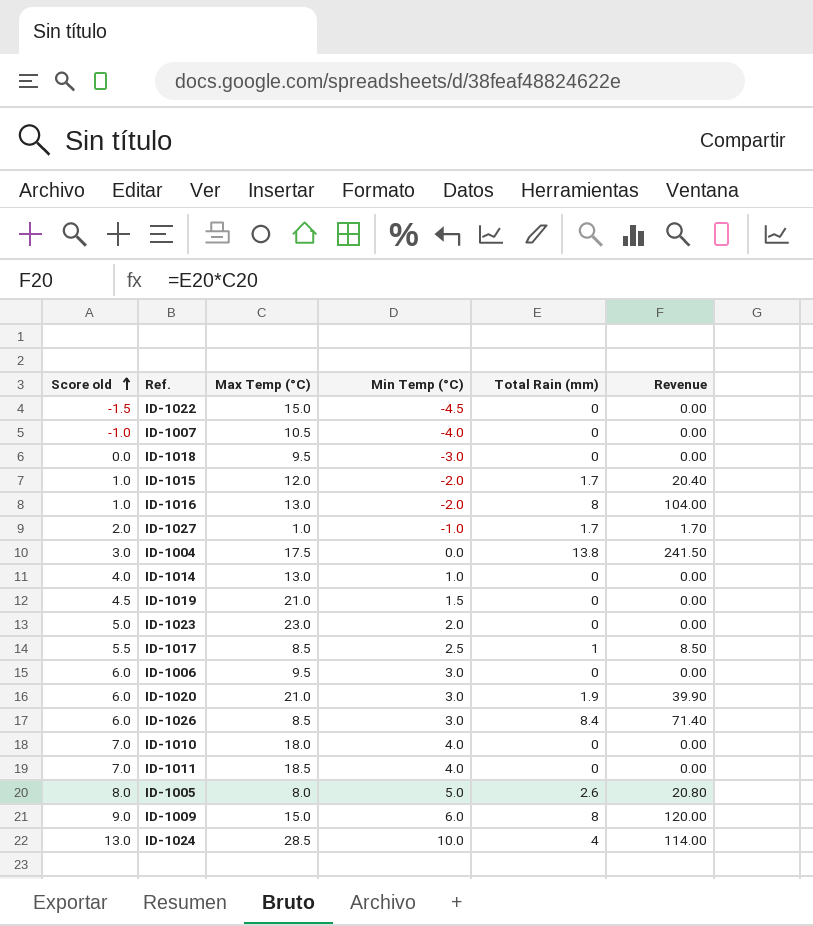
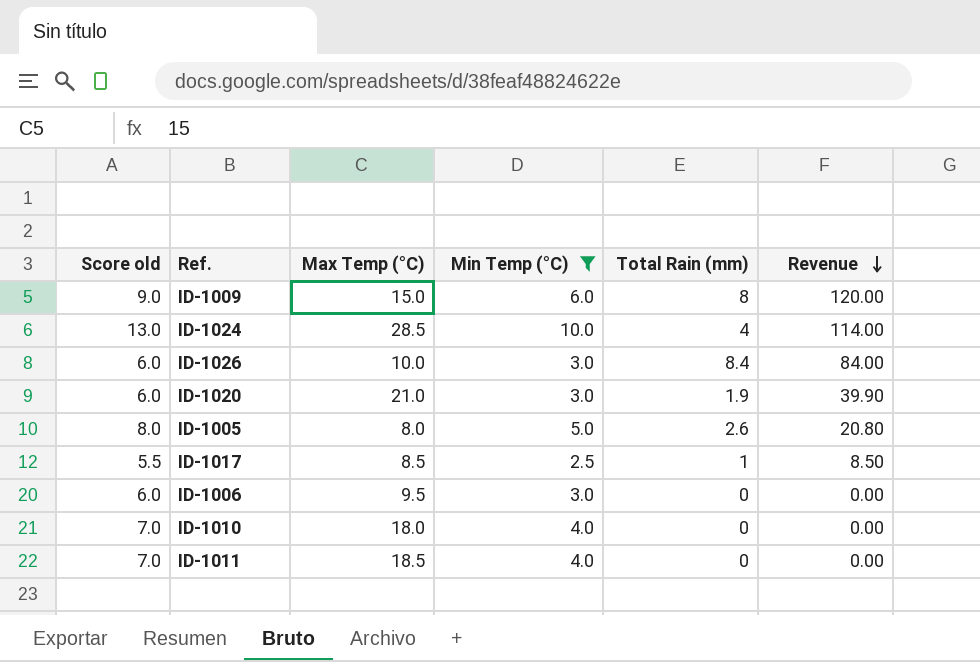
filter: none -> Min Temp (°C) >= 2.5
row order: Score old ascending -> Revenue descending
ID-1026 | Max Temp (°C): 8.5 -> 10.0
ID-1026 | Revenue: 71.40 -> 84.00

